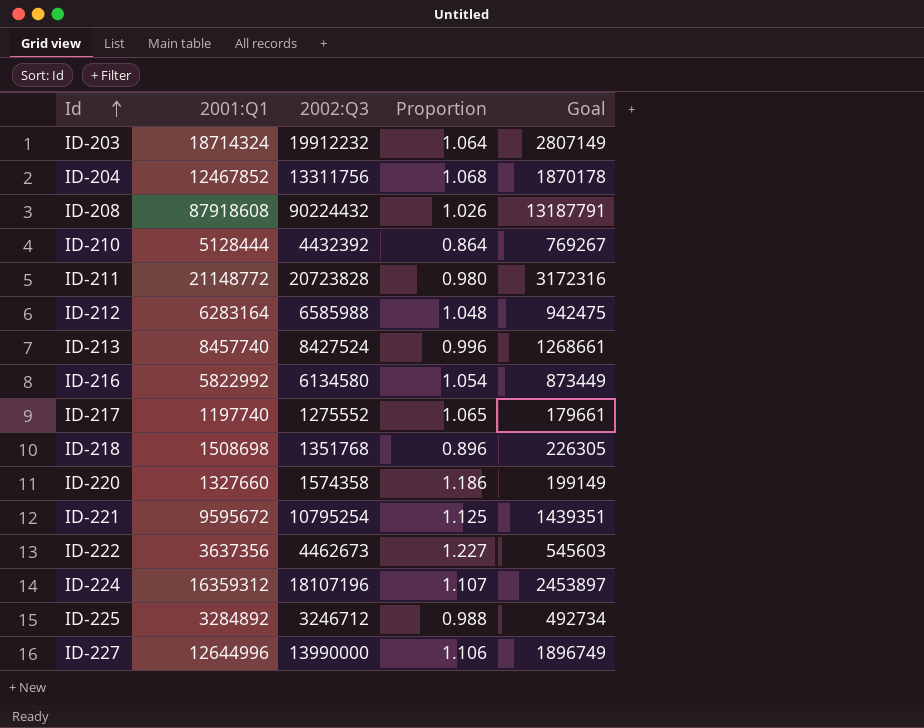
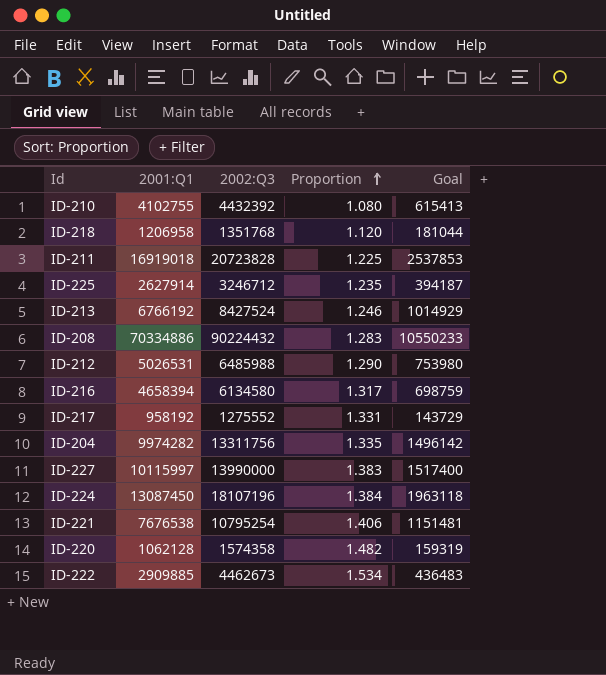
row order: Id ascending -> Proportion ascending
row ID-203: 18714324 | 19912232 | 1.064 | 2807149 -> none
ID-210 | 2001:Q1: 5128444 -> 4102755
ID-210 | Proportion: 0.864 -> 1.080
ID-210 | Goal: 769267 -> 615413
ID-218 | 2001:Q1: 1508698 -> 1206958
ID-218 | Proportion: 0.896 -> 1.120
ID-218 | Goal: 226305 -> 181044
ID-211 | 2001:Q1: 21148772 -> 16919018
ID-211 | Proportion: 0.980 -> 1.225
ID-211 | Goal: 3172316 -> 2537853
ID-225 | 2001:Q1: 3284892 -> 2627914
ID-225 | Proportion: 0.988 -> 1.235
ID-225 | Goal: 492734 -> 394187
ID-213 | 2001:Q1: 8457740 -> 6766192
ID-213 | Proportion: 0.996 -> 1.246
ID-213 | Goal: 1268661 -> 1014929
ID-208 | 2001:Q1: 87918608 -> 70334886
ID-208 | Proportion: 1.026 -> 1.283
ID-208 | Goal: 13187791 -> 10550233
ID-212 | 2001:Q1: 6283164 -> 5026531
ID-212 | 2002:Q3: 6585988 -> 6485988
ID-212 | Proportion: 1.048 -> 1.290
ID-212 | Goal: 942475 -> 753980
ID-216 | 2001:Q1: 5822992 -> 4658394
ID-216 | Proportion: 1.054 -> 1.317
ID-216 | Goal: 873449 -> 698759
ID-217 | 2001:Q1: 1197740 -> 958192
ID-217 | Proportion: 1.065 -> 1.331
ID-217 | Goal: 179661 -> 143729
ID-204 | 2001:Q1: 12467852 -> 9974282
ID-204 | Proportion: 1.068 -> 1.335
ID-204 | Goal: 1870178 -> 1496142
ID-227 | 2001:Q1: 12644996 -> 10115997
ID-227 | Proportion: 1.106 -> 1.383
ID-227 | Goal: 1896749 -> 1517400
ID-224 | 2001:Q1: 16359312 -> 13087450
ID-224 | Proportion: 1.107 -> 1.384
ID-224 | Goal: 2453897 -> 1963118
ID-221 | 2001:Q1: 9595672 -> 7676538
ID-221 | Proportion: 1.125 -> 1.406
ID-221 | Goal: 1439351 -> 1151481
ID-220 | 2001:Q1: 1327660 -> 1062128
ID-220 | Proportion: 1.186 -> 1.482
ID-220 | Goal: 199149 -> 159319
ID-222 | 2001:Q1: 3637356 -> 2909885
ID-222 | Proportion: 1.227 -> 1.534
ID-222 | Goal: 545603 -> 436483

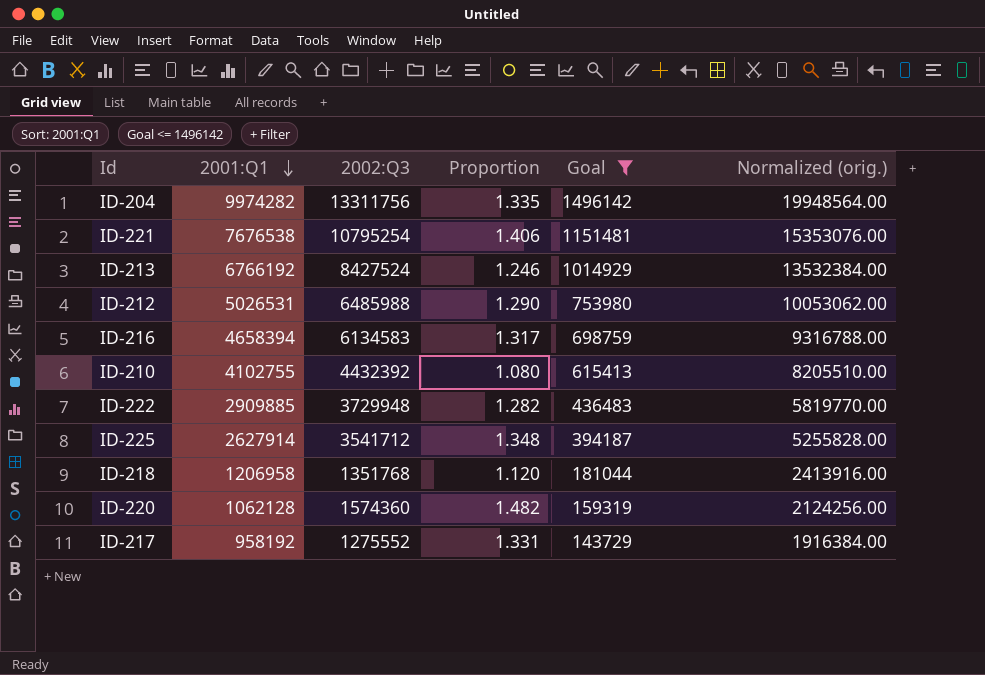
filter: none -> Goal <= 1496142
row order: Proportion ascending -> 2001:Q1 descending
column Normalized (orig.) | formula: none -> [2001:Q1] * 2
ID-216 | 2002:Q3: 6134580 -> 6134583
ID-222 | 2002:Q3: 4462673 -> 3729948
ID-222 | Proportion: 1.534 -> 1.282
ID-225 | 2002:Q3: 3246712 -> 3541712
ID-225 | Proportion: 1.235 -> 1.348
ID-220 | 2002:Q3: 1574358 -> 1574360

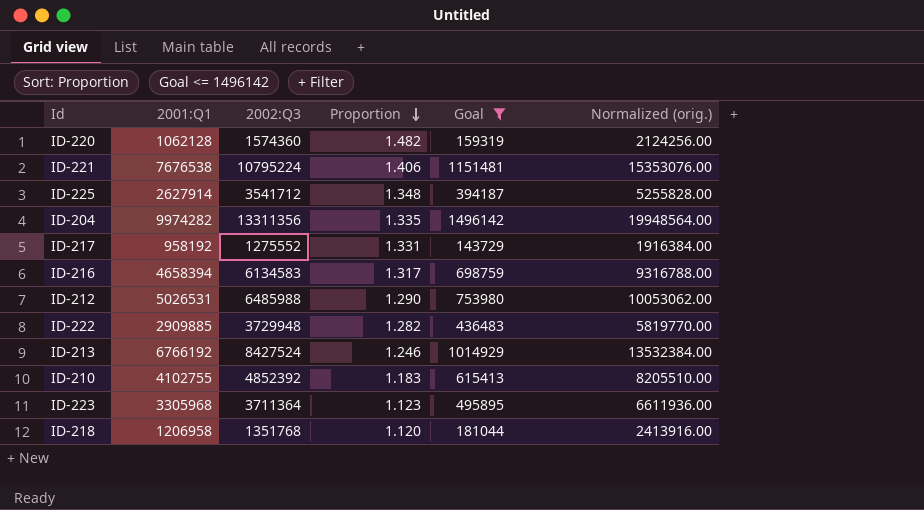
row order: 2001:Q1 descending -> Proportion descending
ID-221 | 2002:Q3: 10795254 -> 10795224
ID-204 | 2002:Q3: 13311756 -> 13311356
ID-210 | 2002:Q3: 4432392 -> 4852392
ID-210 | Proportion: 1.080 -> 1.183
row ID-223: none -> 3305968 | 3711364 | 1.123 | 495895 | 6611936.00

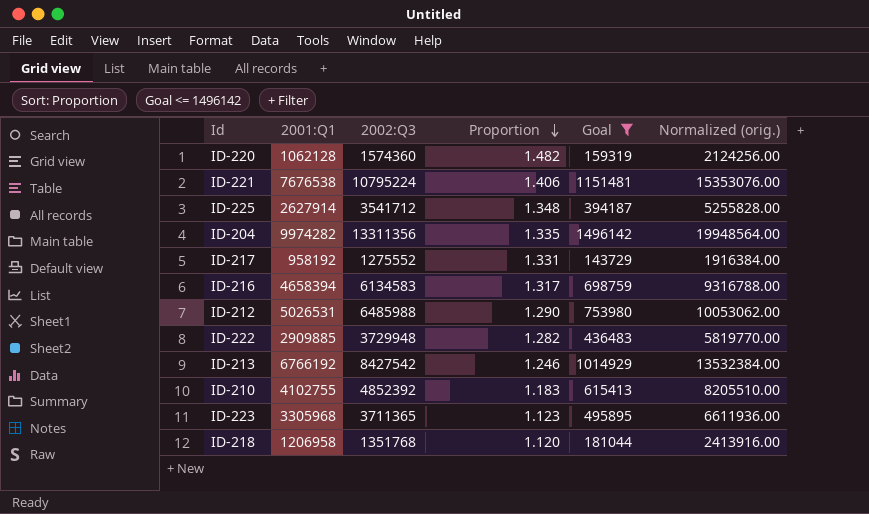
ID-213 | 2002:Q3: 8427524 -> 8427542
ID-223 | 2002:Q3: 3711364 -> 3711365

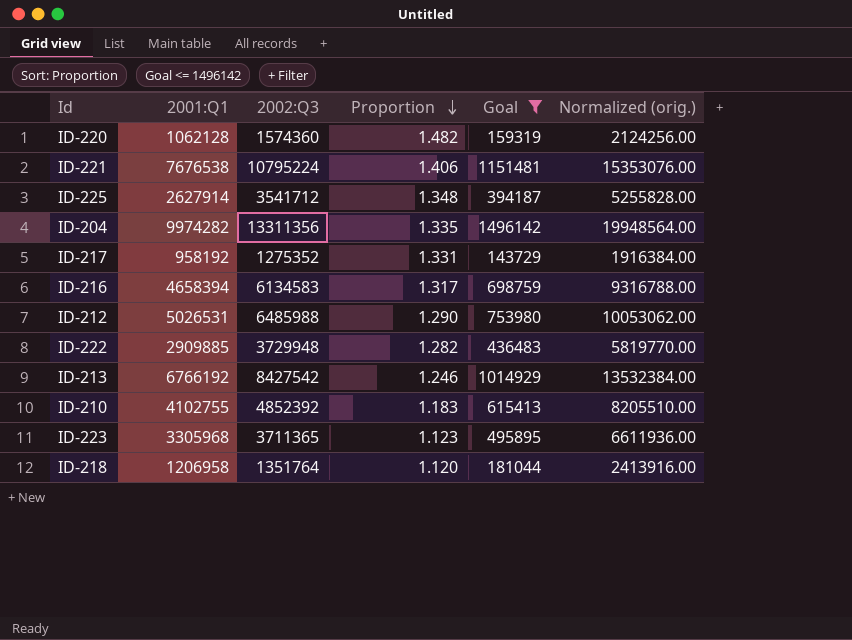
ID-217 | 2002:Q3: 1275552 -> 1275352
ID-218 | 2002:Q3: 1351768 -> 1351764

